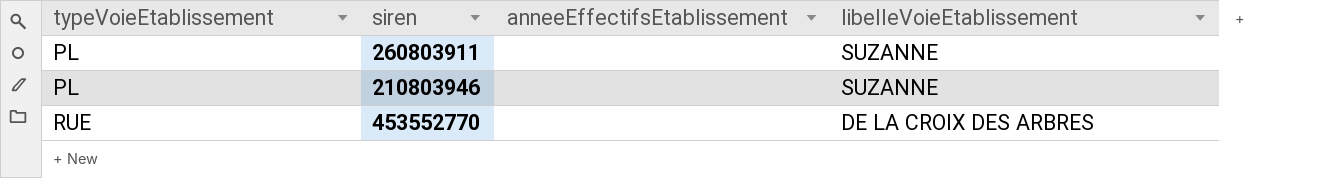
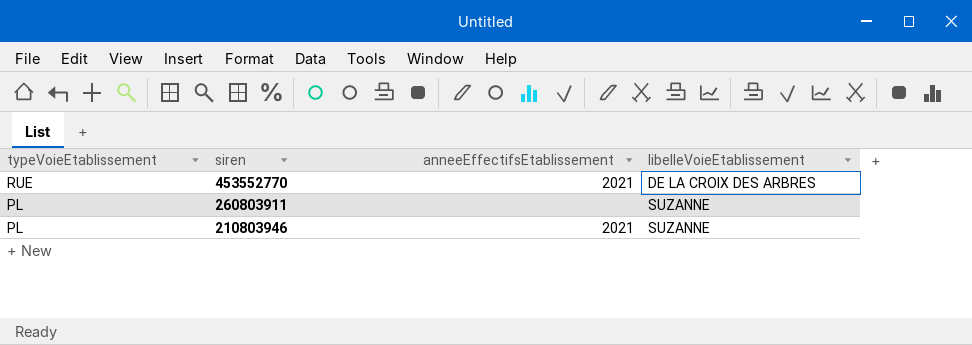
row order: typeVoieEtablissement ascending -> typeVoieEtablissement descending
453552770 | anneeEffectifsEtablissement: none -> 2021
210803946 | anneeEffectifsEtablissement: none -> 2021

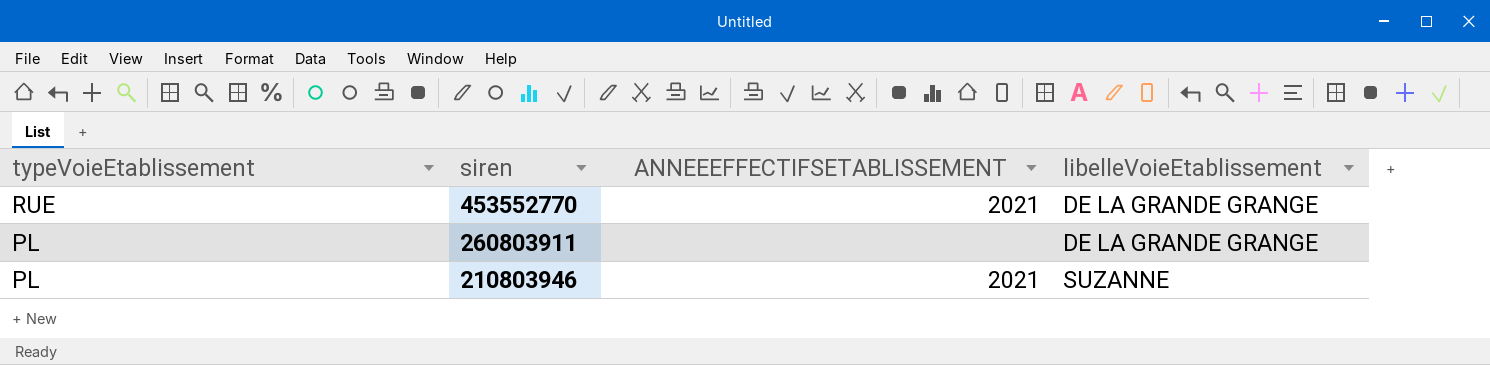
column name: anneeEffectifsEtablissement -> ANNEEEFFECTIFSETABLISSEMENT
453552770 | libelleVoieEtablissement: DE LA CROIX DES ARBRES -> DE LA GRANDE GRANGE
260803911 | libelleVoieEtablissement: SUZANNE -> DE LA GRANDE GRANGE

